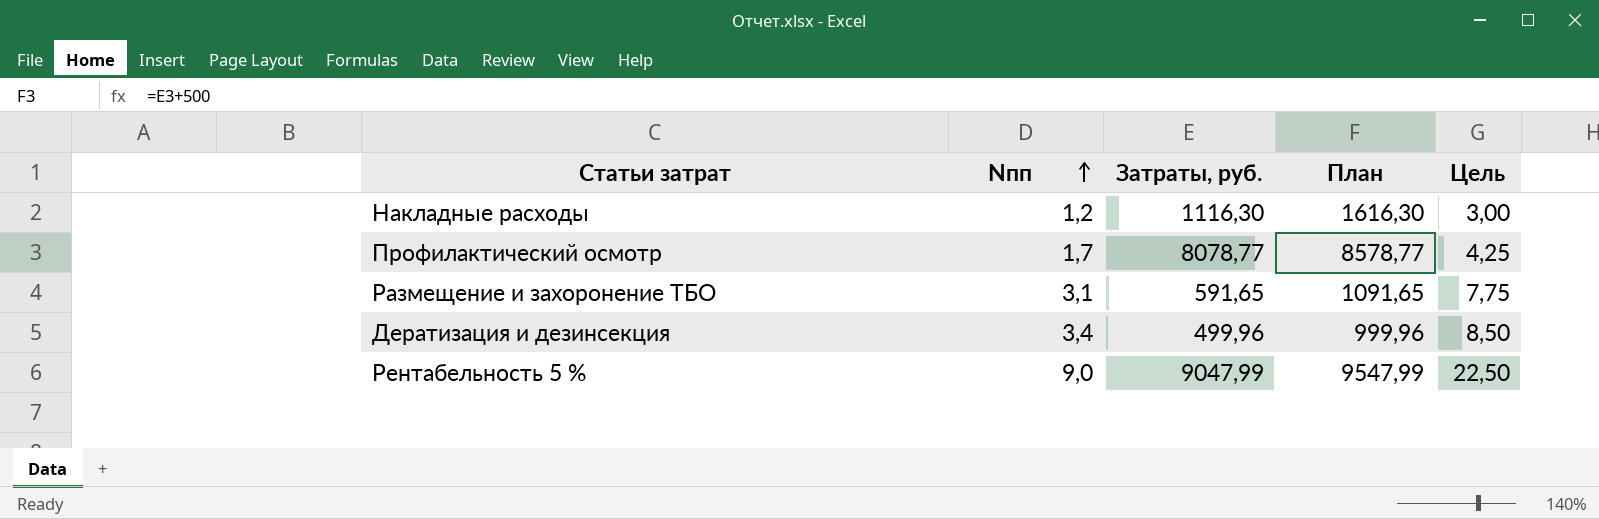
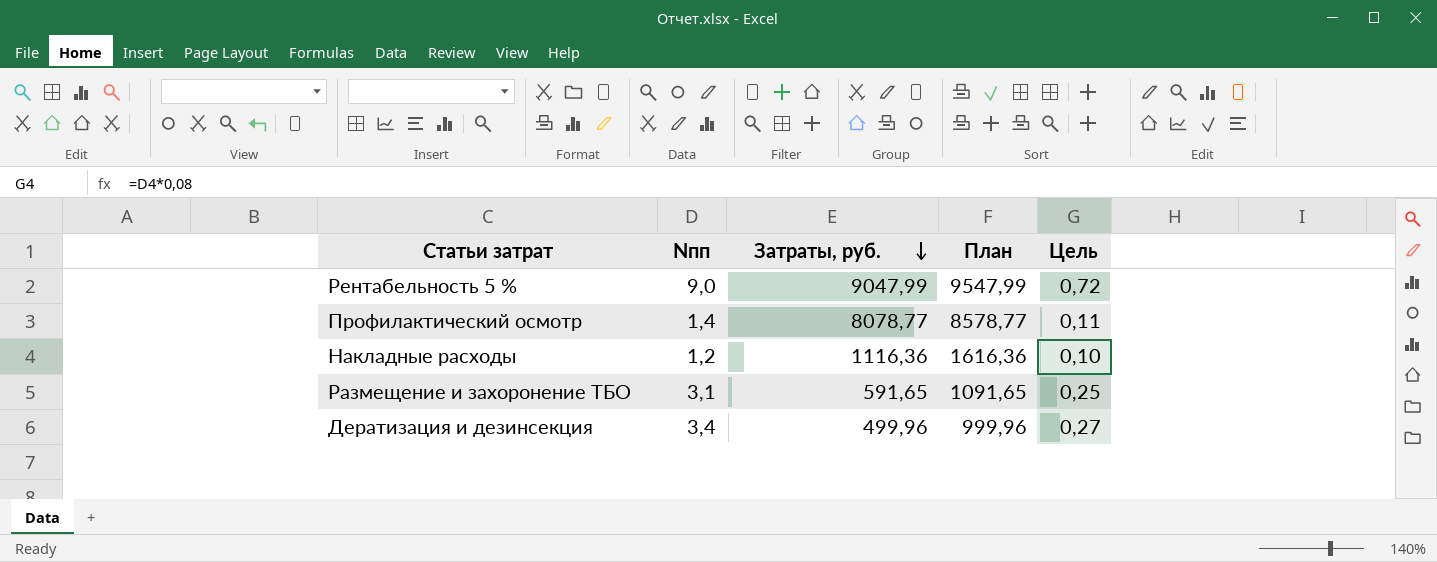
row order: Nпп ascending -> Затраты, руб. descending
column Цель | formula: [Nпп] * 2,5 -> [Nпп] * 0,08
Профилактический осмотр | Nпп: 1,7 -> 1,4
Накладные расходы | Затраты, руб.: 1116,30 -> 1116,36
Накладные расходы | План: 1616,30 -> 1616,36

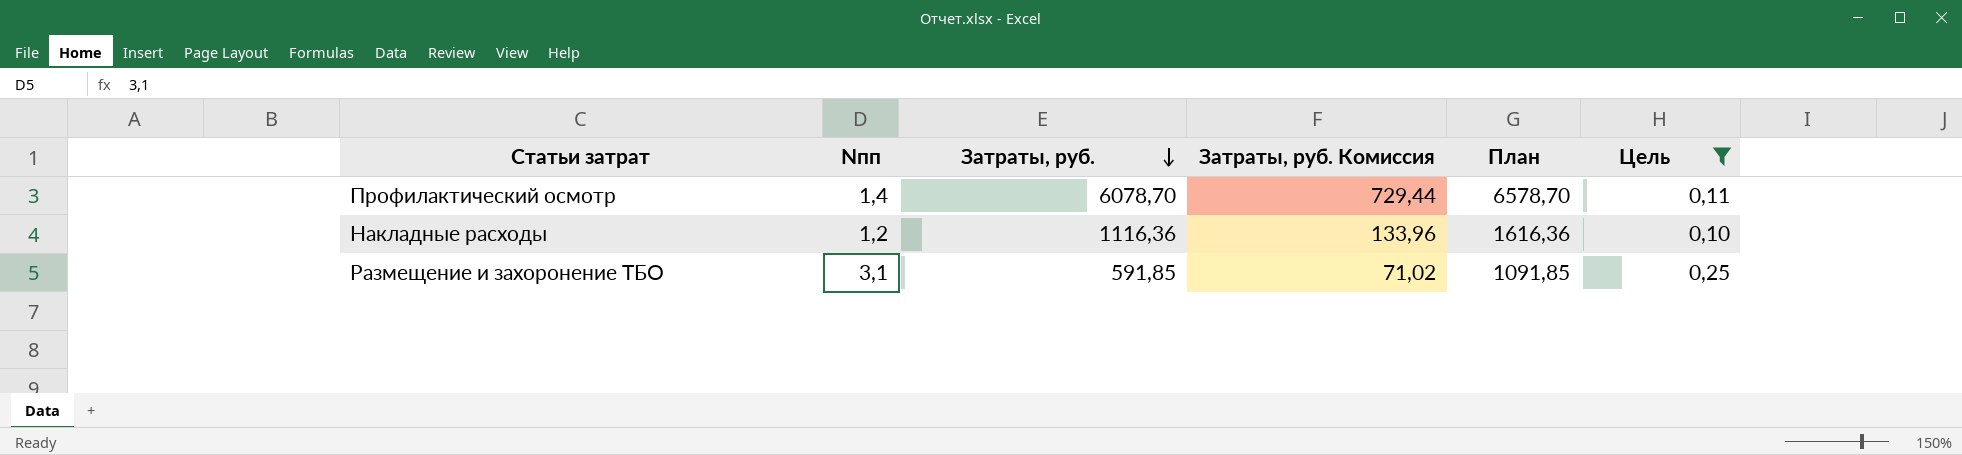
filter: none -> Цель <= 0,25
column Затраты, руб. Комиссия | formula: none -> [Затраты, руб.] * 0,12
Профилактический осмотр | Затраты, руб.: 8078,77 -> 6078,70
Профилактический осмотр | План: 8578,77 -> 6578,70
Размещение и захоронение ТБО | Затраты, руб.: 591,65 -> 591,85
Размещение и захоронение ТБО | План: 1091,65 -> 1091,85

